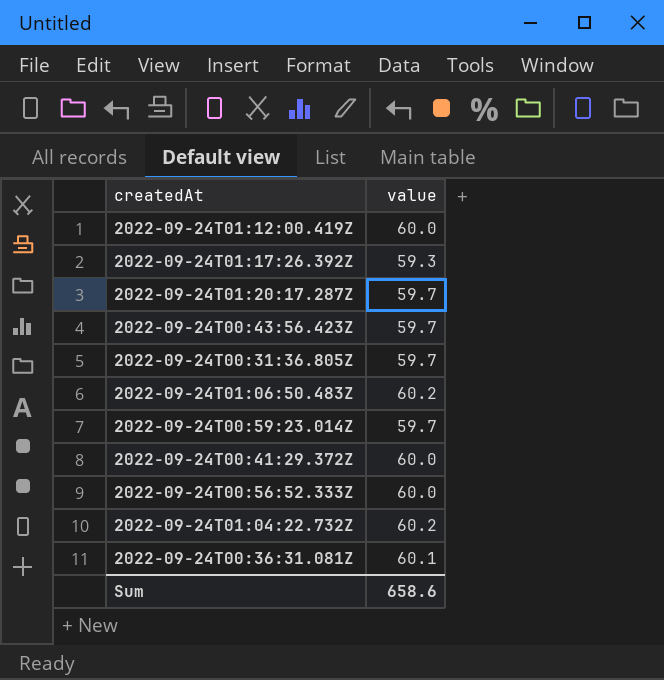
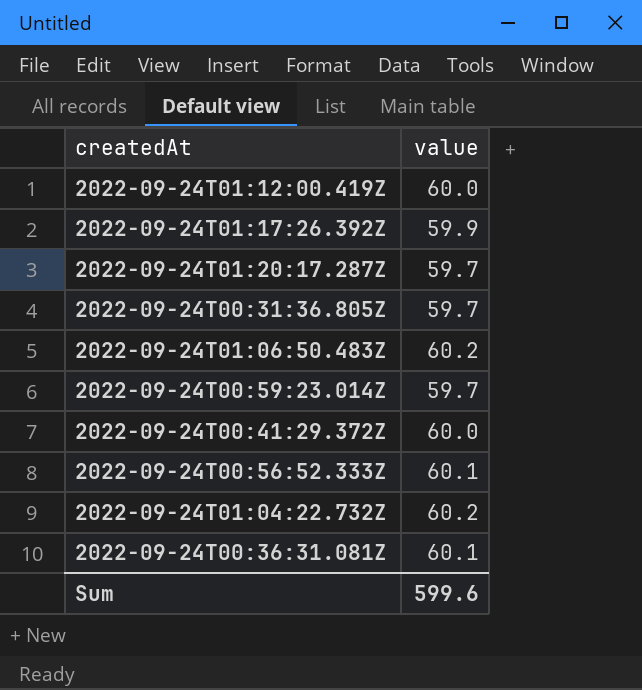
row 2022-09-24T00:43:56.423Z: 59.7 -> none
2022-09-24T01:17:26.392Z | value: 59.3 -> 59.9
2022-09-24T00:56:52.333Z | value: 60.0 -> 60.1
Sum | value: 658.6 -> 599.6

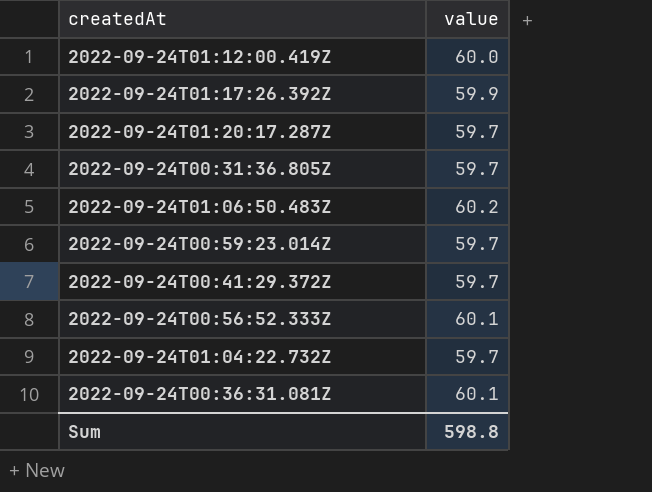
2022-09-24T00:41:29.372Z | value: 60.0 -> 59.7
2022-09-24T01:04:22.732Z | value: 60.2 -> 59.7
Sum | value: 599.6 -> 598.8

